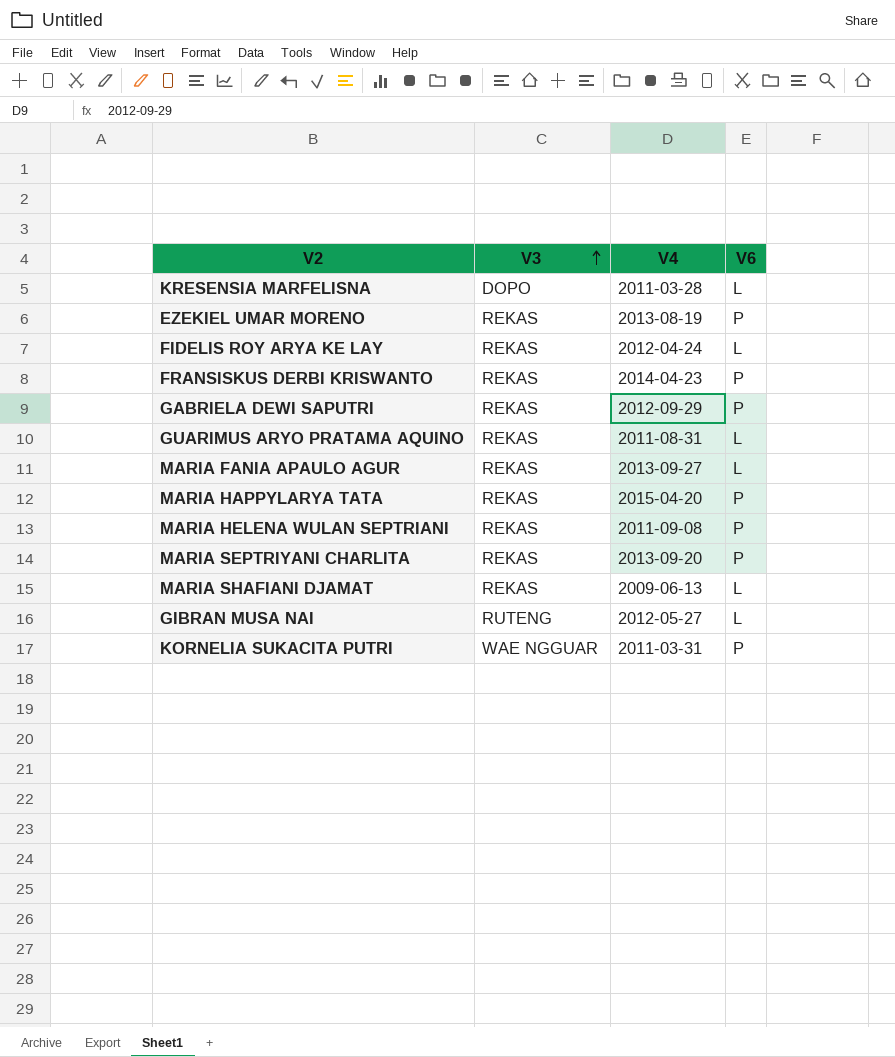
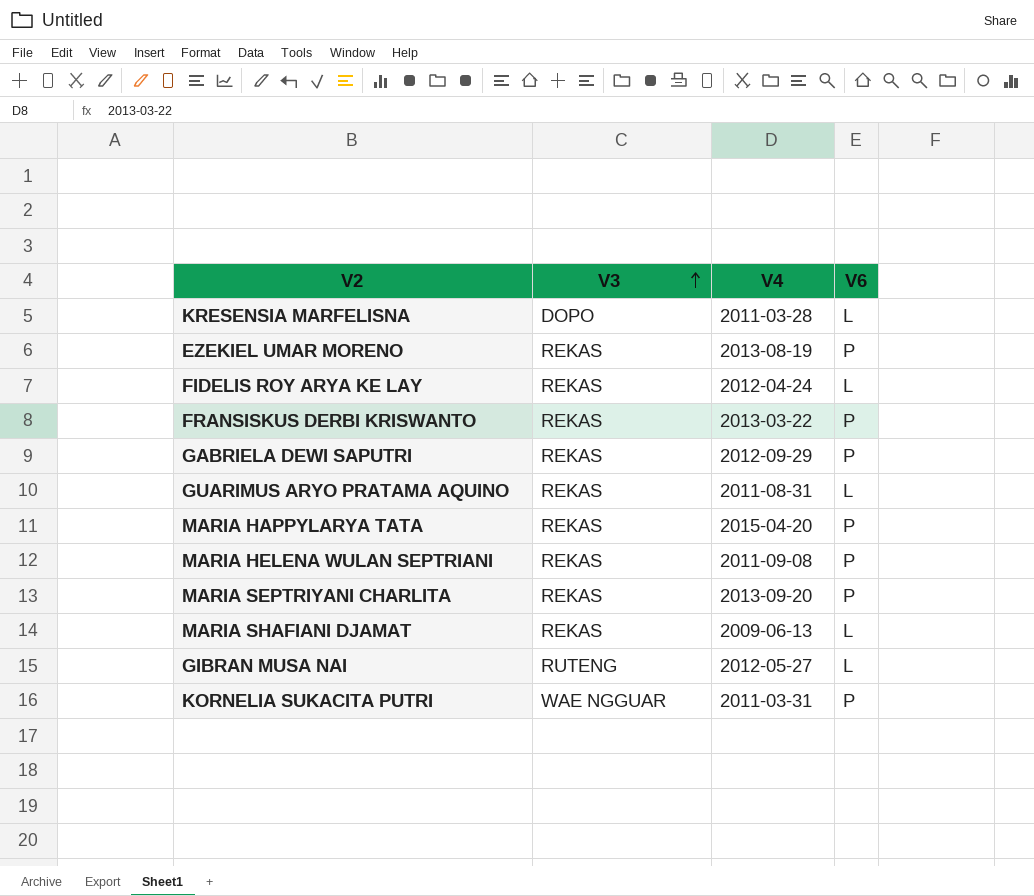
row MARIA FANIA APAULO AGUR: REKAS | 2013-09-27 | L -> none
FRANSISKUS DERBI KRISWANTO | V4: 2014-04-23 -> 2013-03-22

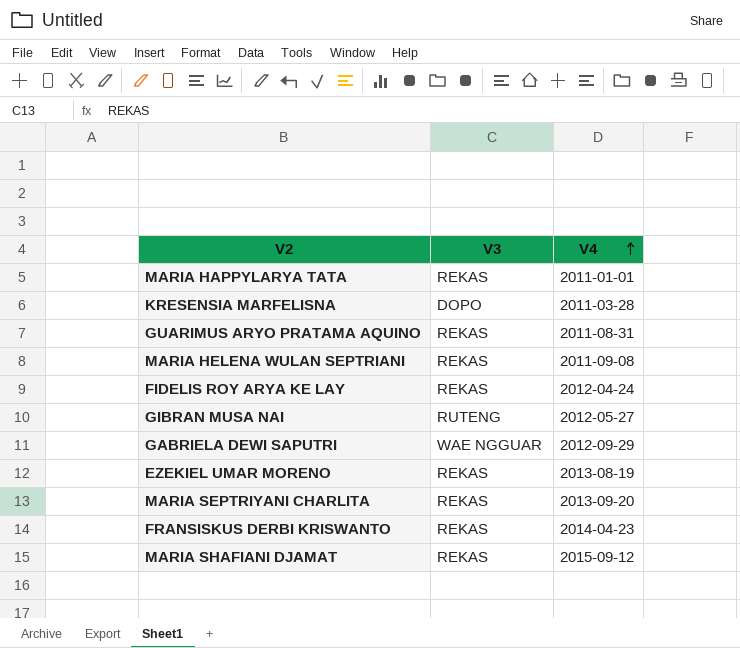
row order: V3 ascending -> V4 ascending
column V6 | position: 4 -> none
row KORNELIA SUKACITA PUTRI: WAE NGGUAR | 2011-03-31 | P -> none
MARIA HAPPYLARYA TATA | V4: 2015-04-20 -> 2011-01-01
GABRIELA DEWI SAPUTRI | V3: REKAS -> WAE NGGUAR
FRANSISKUS DERBI KRISWANTO | V4: 2013-03-22 -> 2014-04-23
MARIA SHAFIANI DJAMAT | V4: 2009-06-13 -> 2015-09-12

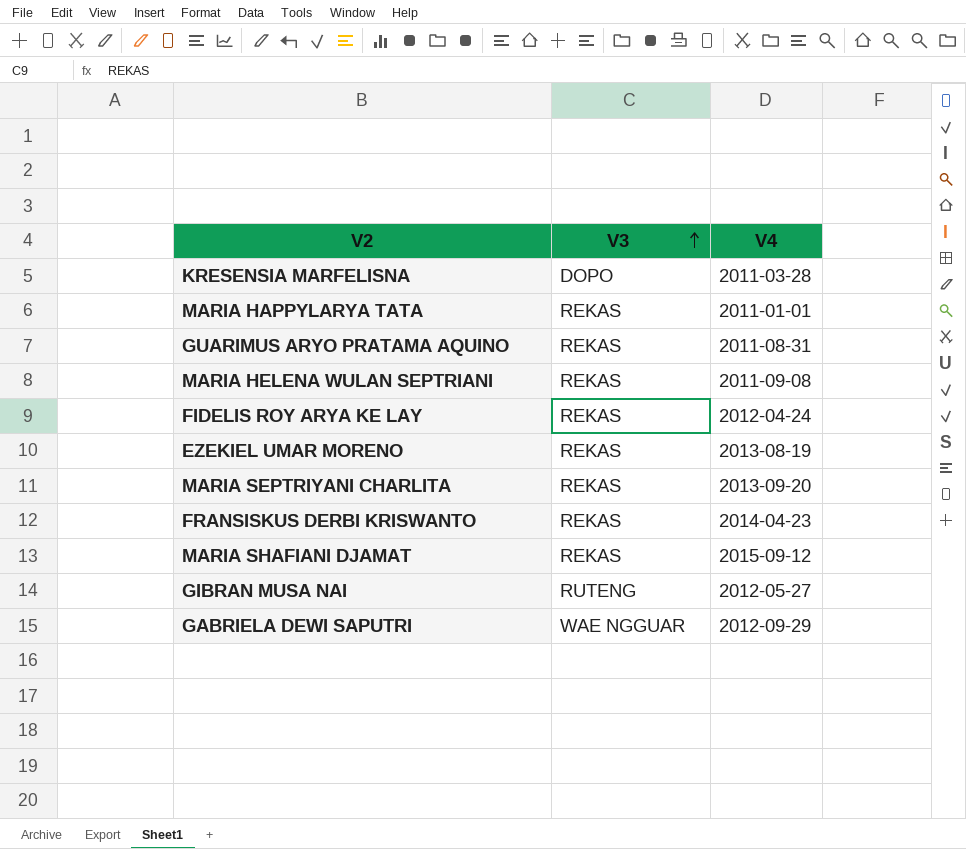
row order: V4 ascending -> V3 ascending

